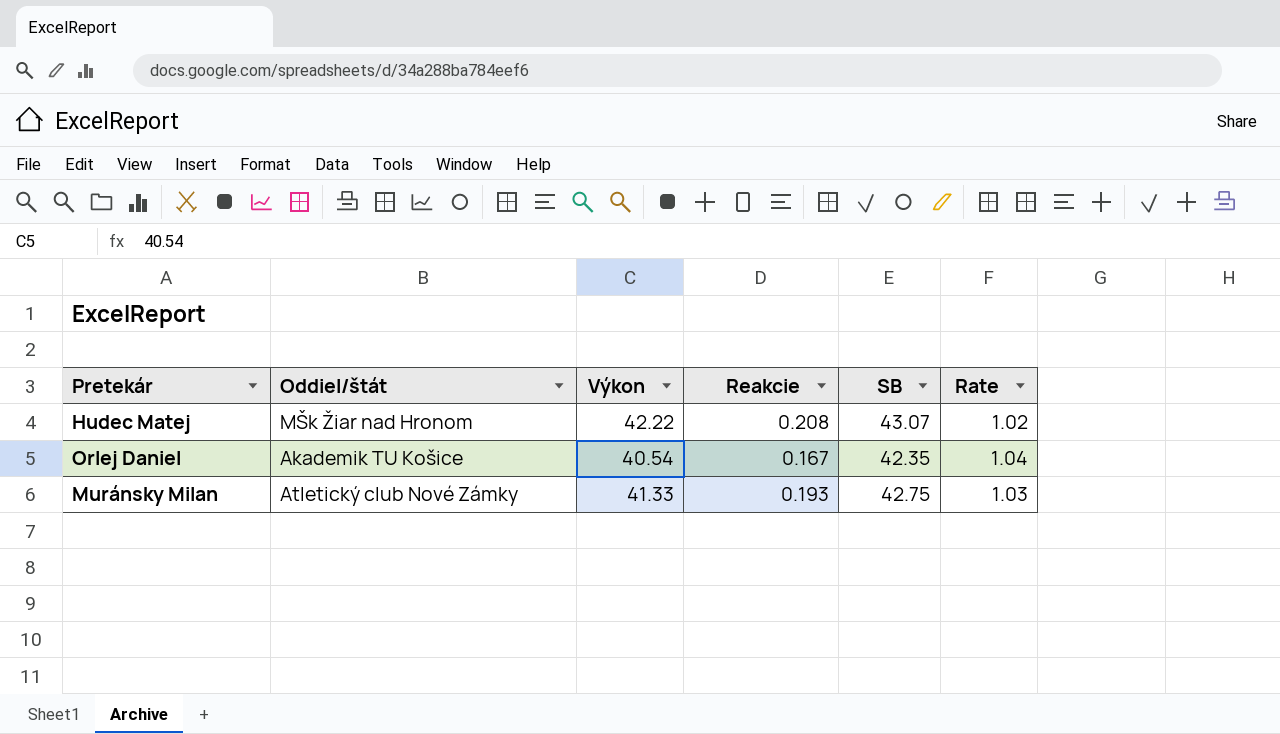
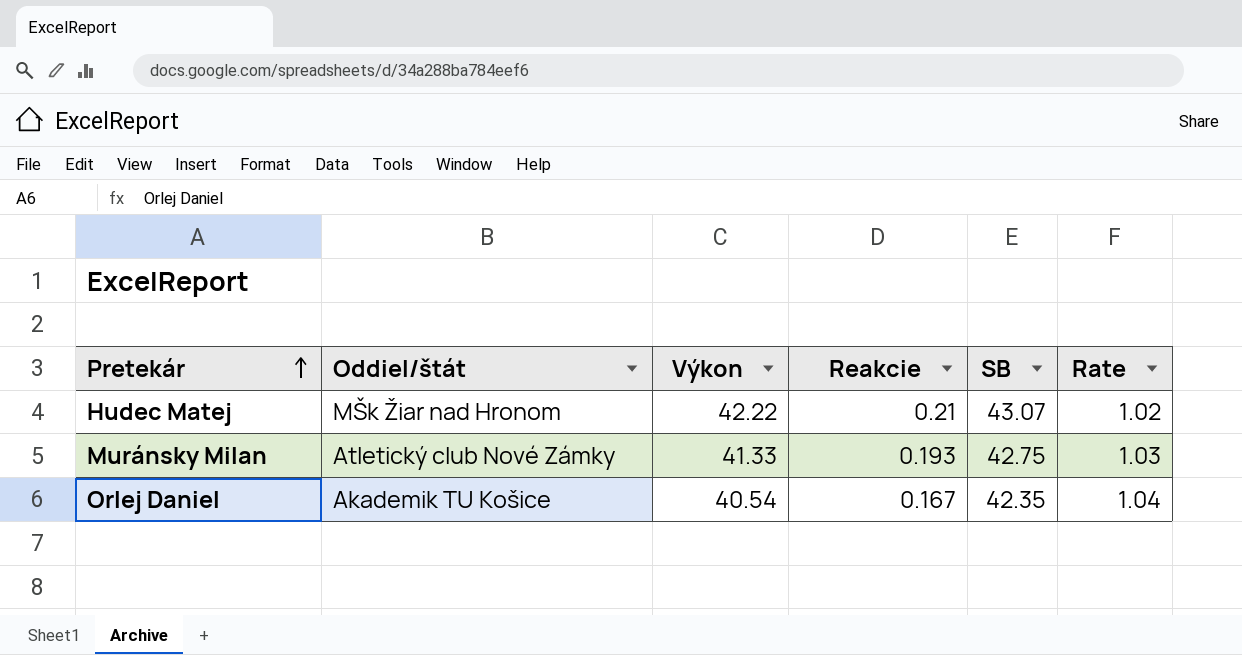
row order: none -> Pretekár ascending
Hudec Matej | Reakcie: 0.208 -> 0.21

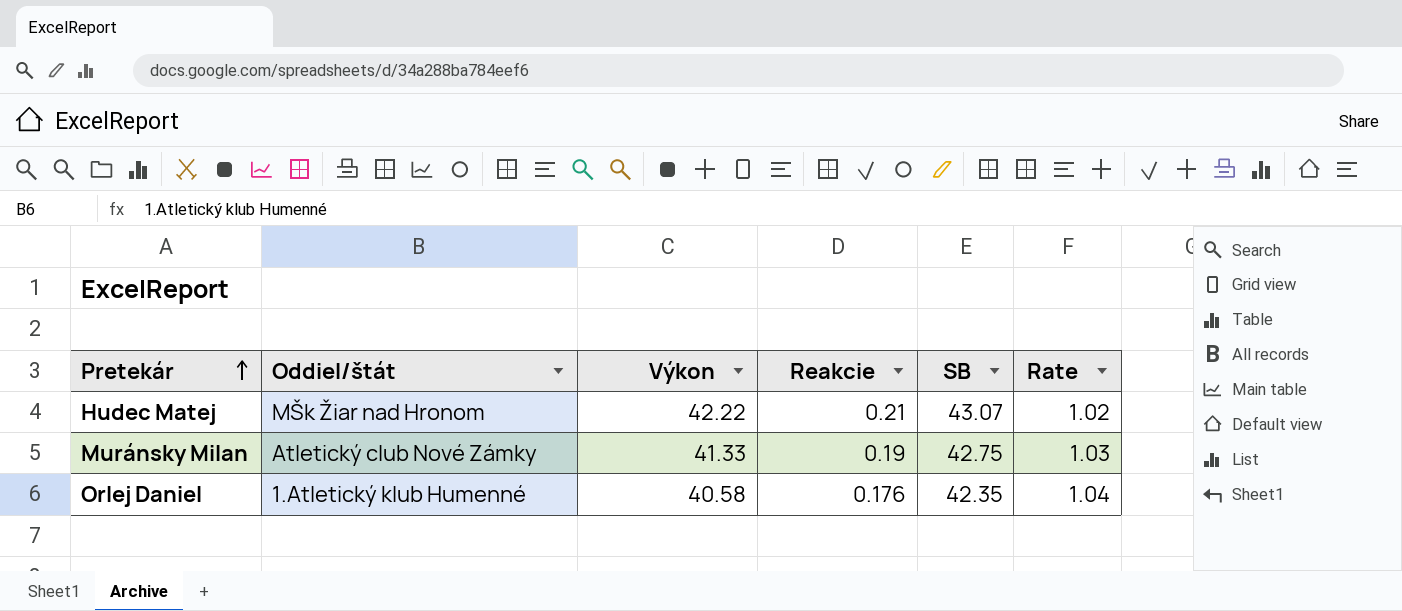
Muránsky Milan | Reakcie: 0.193 -> 0.19
Orlej Daniel | Oddiel/štát: Akademik TU Košice -> 1.Atletický klub Humenné
Orlej Daniel | Výkon: 40.54 -> 40.58
Orlej Daniel | Reakcie: 0.167 -> 0.176

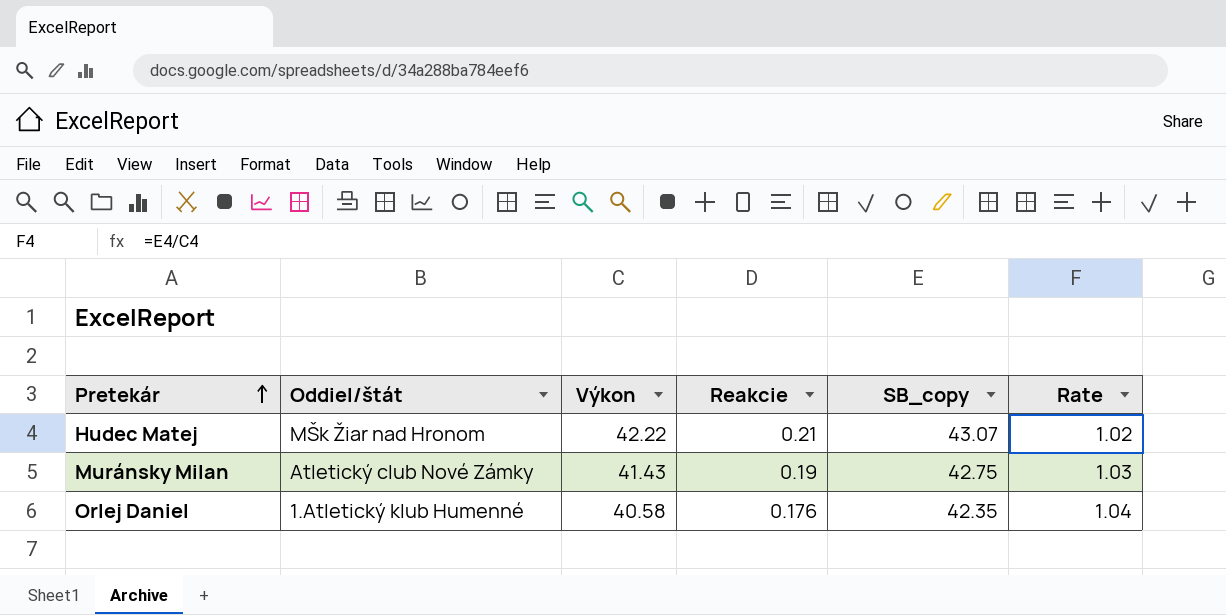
column name: SB -> SB_copy
Muránsky Milan | Výkon: 41.33 -> 41.43

